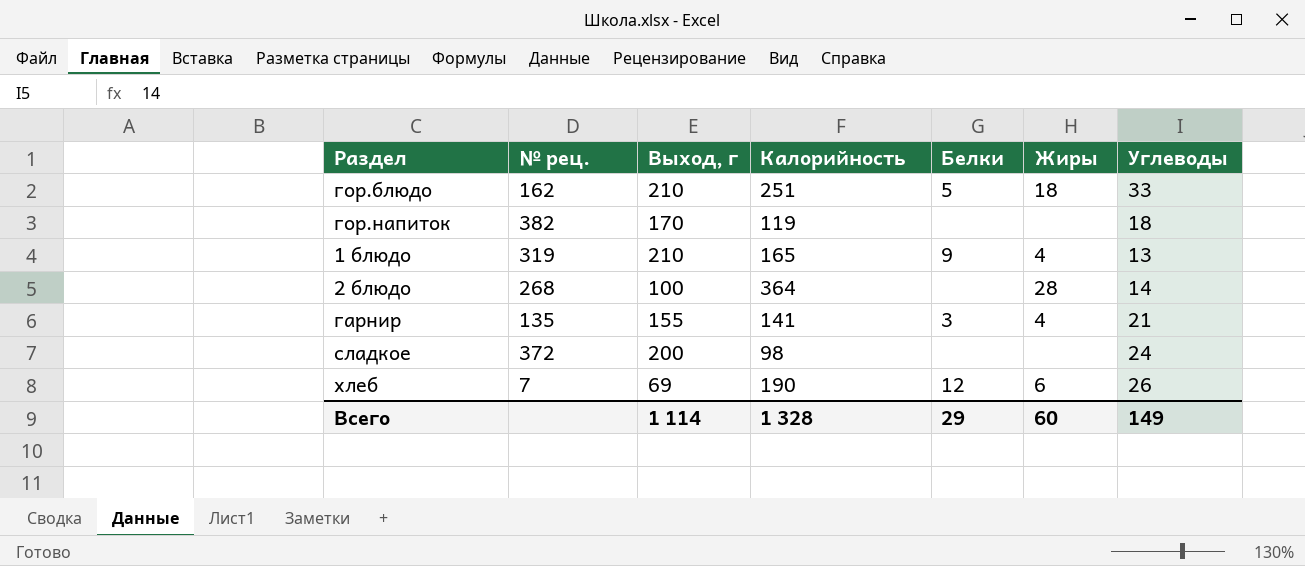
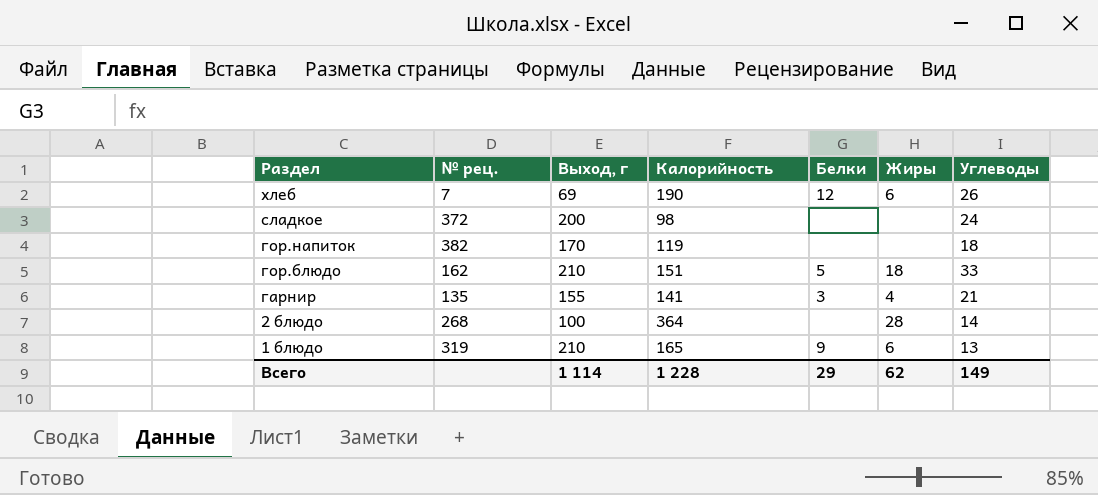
row order: none -> Раздел descending
гор.блюдо | Калорийность: 251 -> 151
1 блюдо | Жиры: 4 -> 6
Всего | Калорийность: 1 328 -> 1 228
Всего | Жиры: 60 -> 62

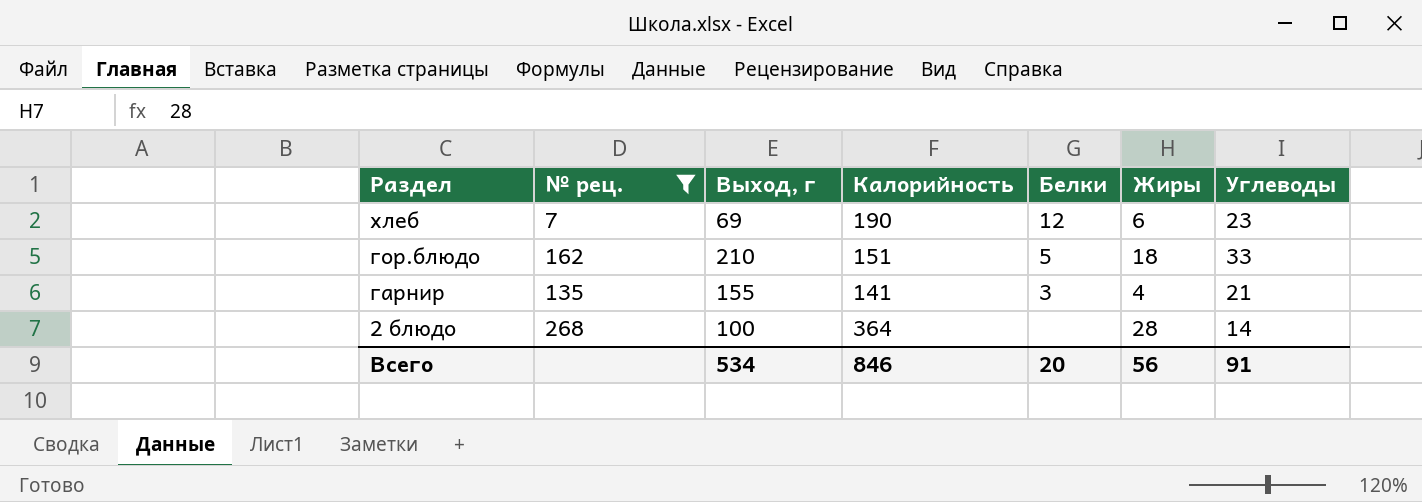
filter: none -> № рец. <= 268
хлеб | Углеводы: 26 -> 23
Всего | Выход, г: 1 114 -> 534
Всего | Калорийность: 1 228 -> 846
Всего | Белки: 29 -> 20
Всего | Жиры: 62 -> 56
Всего | Углеводы: 149 -> 91

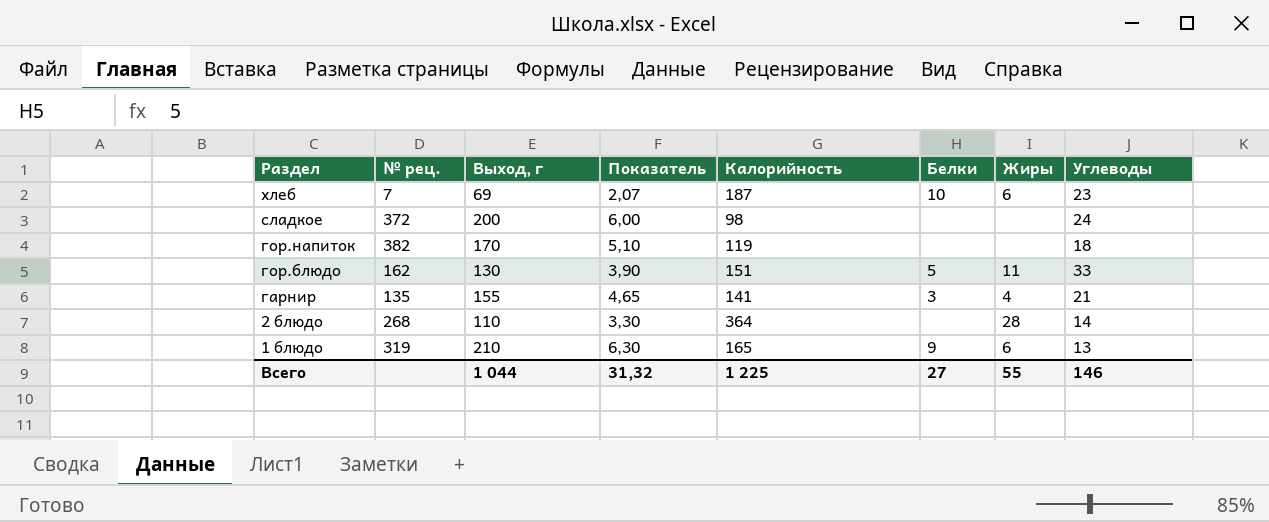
filter: № рец. <= 268 -> none
column Показатель | formula: none -> [Выход, г] * 0,03
хлеб | Калорийность: 190 -> 187
хлеб | Белки: 12 -> 10
гор.блюдо | Выход, г: 210 -> 130
гор.блюдо | Жиры: 18 -> 11
2 блюдо | Выход, г: 100 -> 110
Всего | Выход, г: 534 -> 1 044
Всего | Калорийность: 846 -> 1 225
Всего | Белки: 20 -> 27
Всего | Жиры: 56 -> 55
Всего | Углеводы: 91 -> 146

